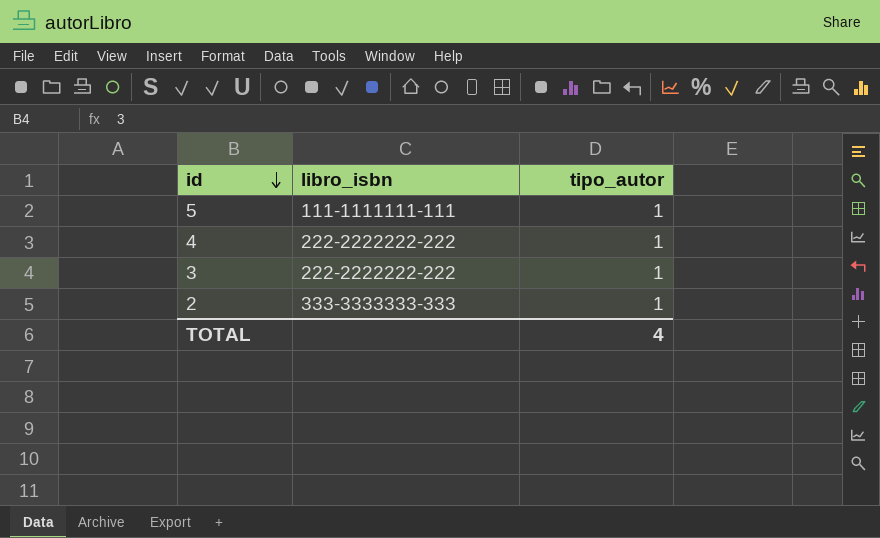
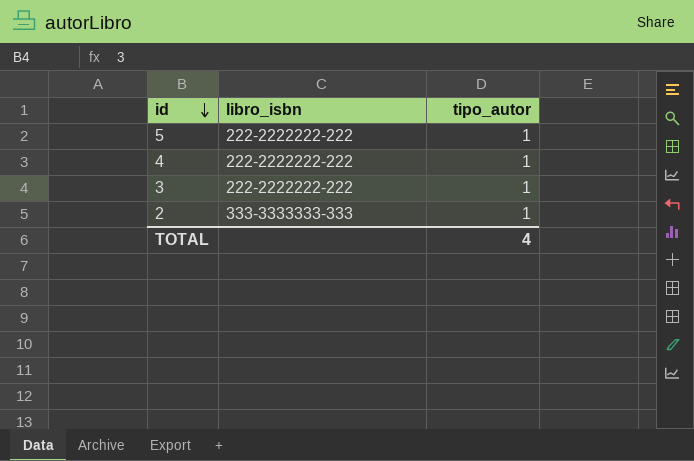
5 | libro_isbn: 111-1111111-111 -> 222-2222222-222

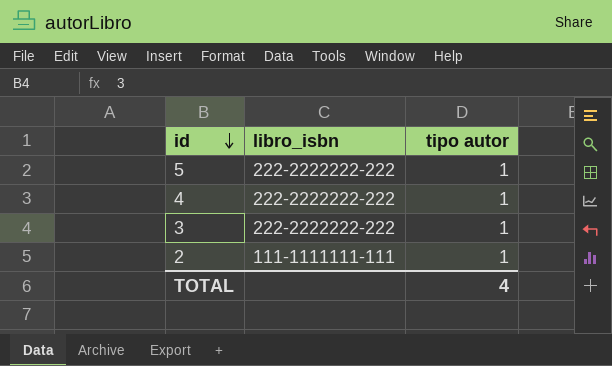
column name: tipo_autor -> tipo autor
2 | libro_isbn: 333-3333333-333 -> 111-1111111-111

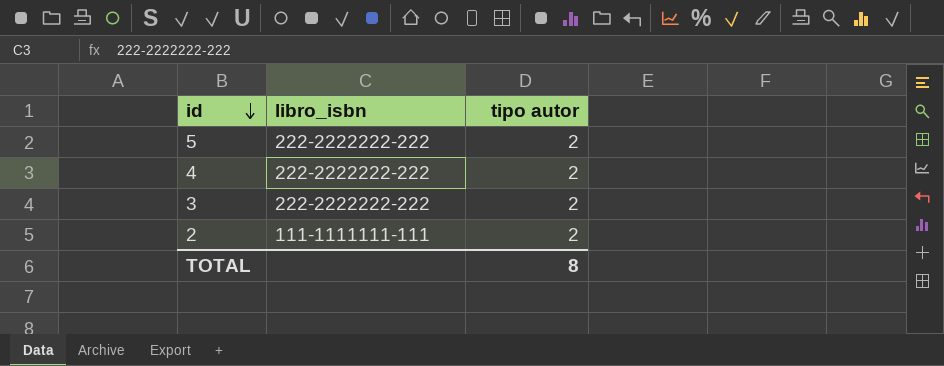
5 | tipo autor: 1 -> 2
4 | tipo autor: 1 -> 2
3 | tipo autor: 1 -> 2
2 | tipo autor: 1 -> 2
TOTAL | tipo autor: 4 -> 8

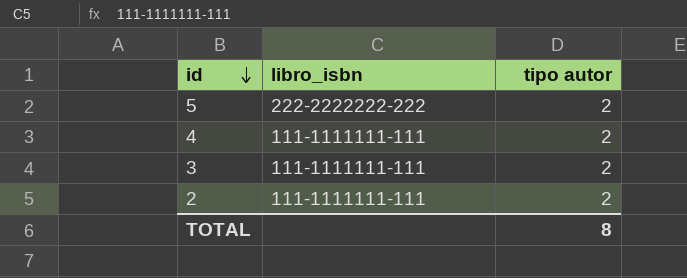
4 | libro_isbn: 222-2222222-222 -> 111-1111111-111
3 | libro_isbn: 222-2222222-222 -> 111-1111111-111

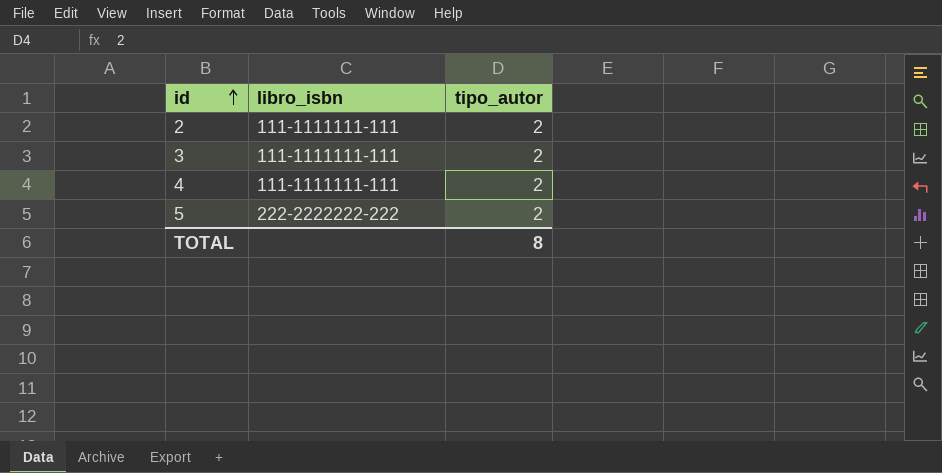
row order: id descending -> id ascending
column name: tipo autor -> tipo_autor

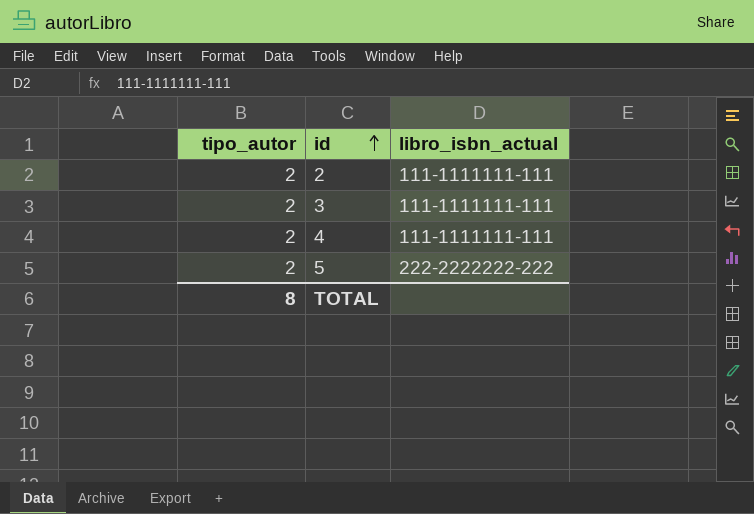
column tipo_autor | position: 3 -> 1
column name: libro_isbn -> libro_isbn_actual

